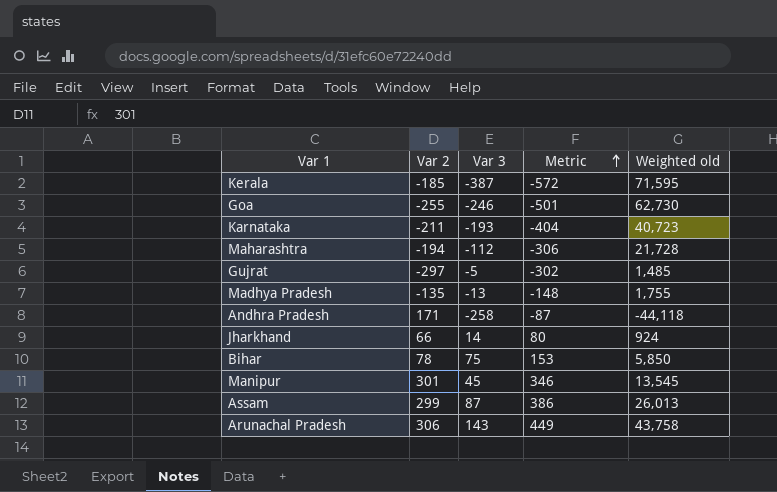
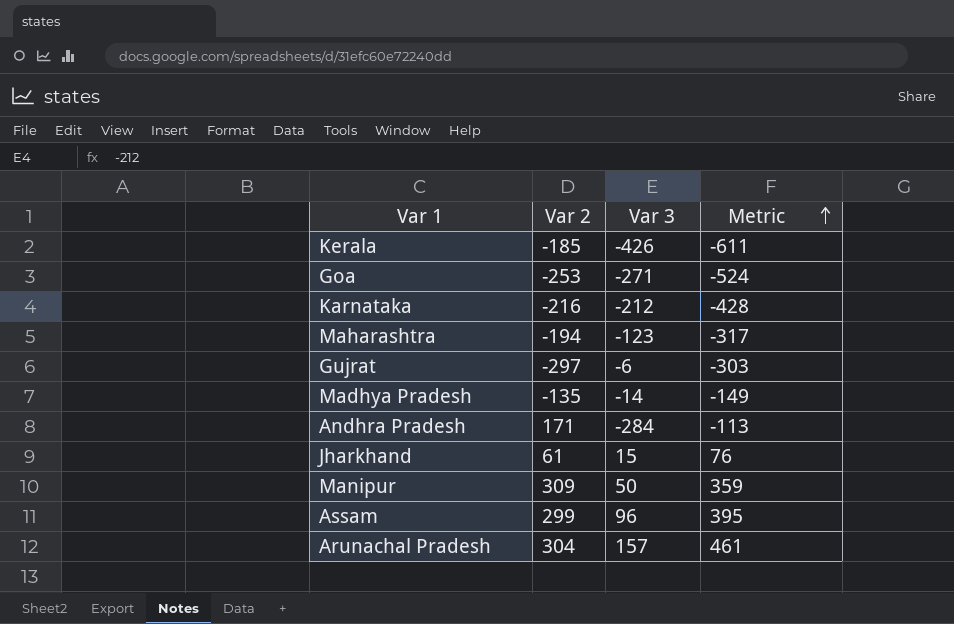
column Weighted old | formula: [Var 2] * [Var 3] -> none
row Bihar: 78 | 75 | 153 | 5,850 -> none
Kerala | Var 3: -387 -> -426
Kerala | Metric: -572 -> -611
Goa | Var 2: -255 -> -253
Goa | Var 3: -246 -> -271
Goa | Metric: -501 -> -524
Karnataka | Var 2: -211 -> -216
Karnataka | Var 3: -193 -> -212
Karnataka | Metric: -404 -> -428
Maharashtra | Var 3: -112 -> -123
Maharashtra | Metric: -306 -> -317
Gujrat | Var 3: -5 -> -6
Gujrat | Metric: -302 -> -303
Madhya Pradesh | Var 3: -13 -> -14
Madhya Pradesh | Metric: -148 -> -149
Andhra Pradesh | Var 3: -258 -> -284
Andhra Pradesh | Metric: -87 -> -113
Jharkhand | Var 2: 66 -> 61
Jharkhand | Var 3: 14 -> 15
Jharkhand | Metric: 80 -> 76
Manipur | Var 2: 301 -> 309
Manipur | Var 3: 45 -> 50
Manipur | Metric: 346 -> 359
Assam | Var 3: 87 -> 96
Assam | Metric: 386 -> 395
Arunachal Pradesh | Var 2: 306 -> 304
Arunachal Pradesh | Var 3: 143 -> 157
Arunachal Pradesh | Metric: 449 -> 461

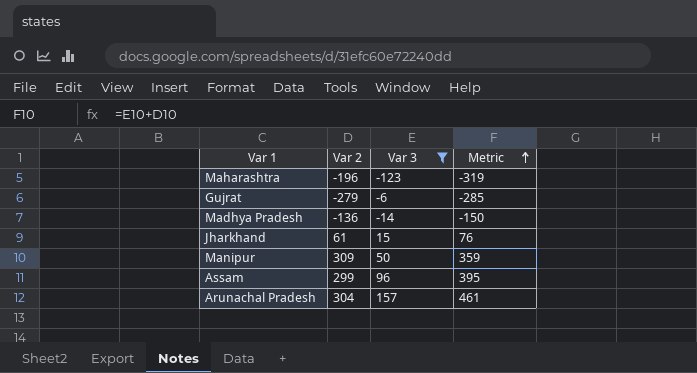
filter: none -> Var 3 >= -123
Maharashtra | Var 2: -194 -> -196
Maharashtra | Metric: -317 -> -319
Gujrat | Var 2: -297 -> -279
Gujrat | Metric: -303 -> -285
Madhya Pradesh | Var 2: -135 -> -136
Madhya Pradesh | Metric: -149 -> -150

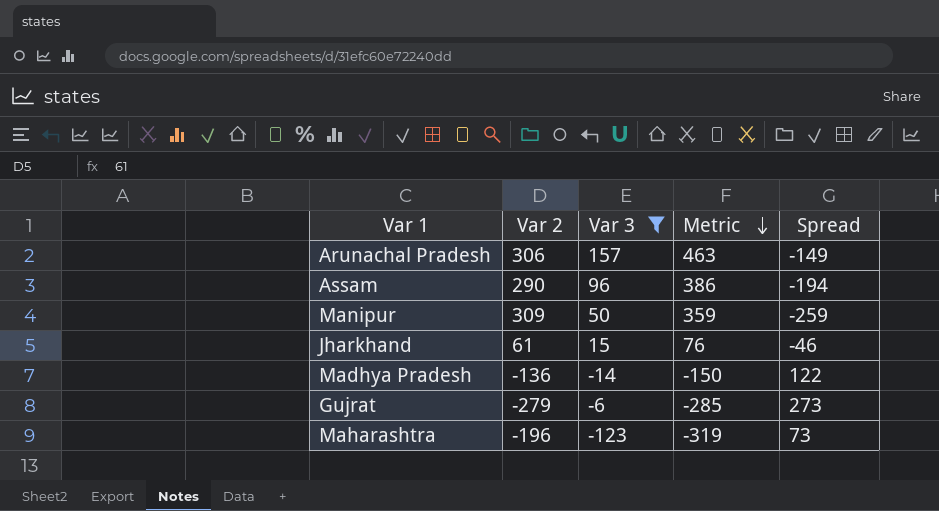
row order: Metric ascending -> Metric descending
column Spread | formula: none -> [Var 3] - [Var 2]
Arunachal Pradesh | Var 2: 304 -> 306
Arunachal Pradesh | Metric: 461 -> 463
Assam | Var 2: 299 -> 290
Assam | Metric: 395 -> 386

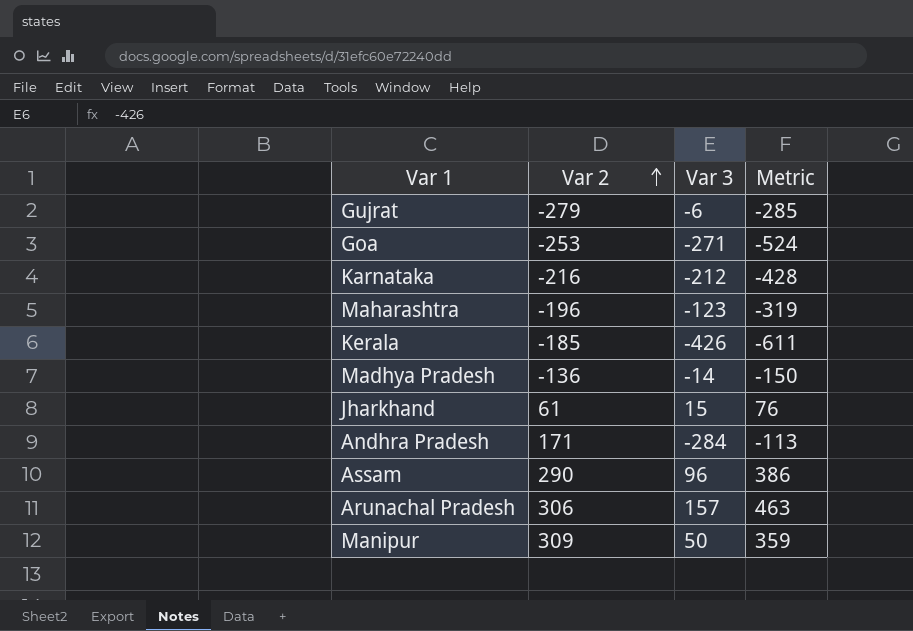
filter: Var 3 >= -123 -> none
row order: Metric descending -> Var 2 ascending
column Spread | formula: [Var 3] - [Var 2] -> none

